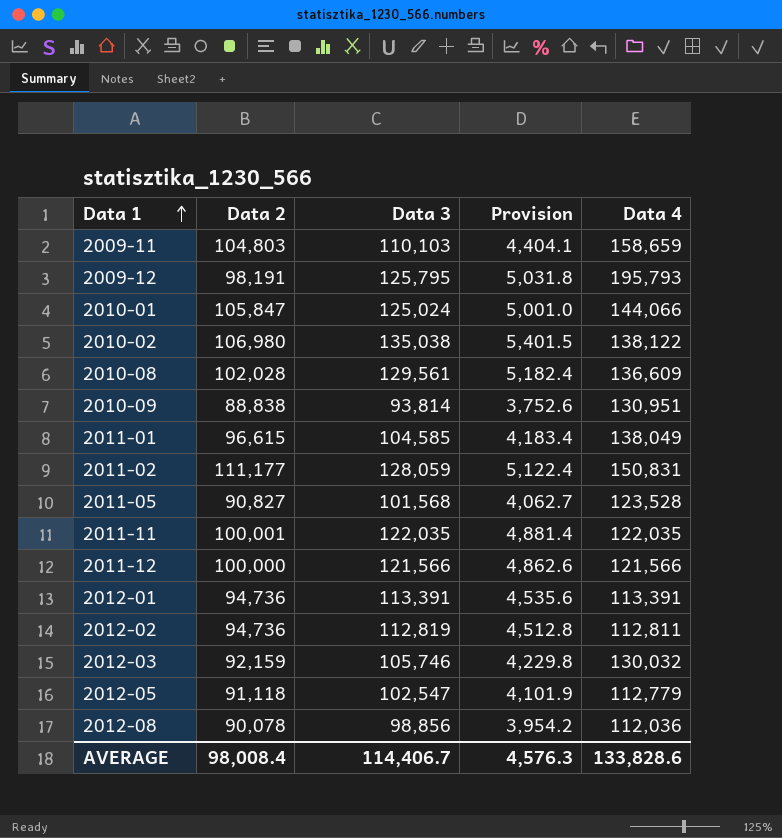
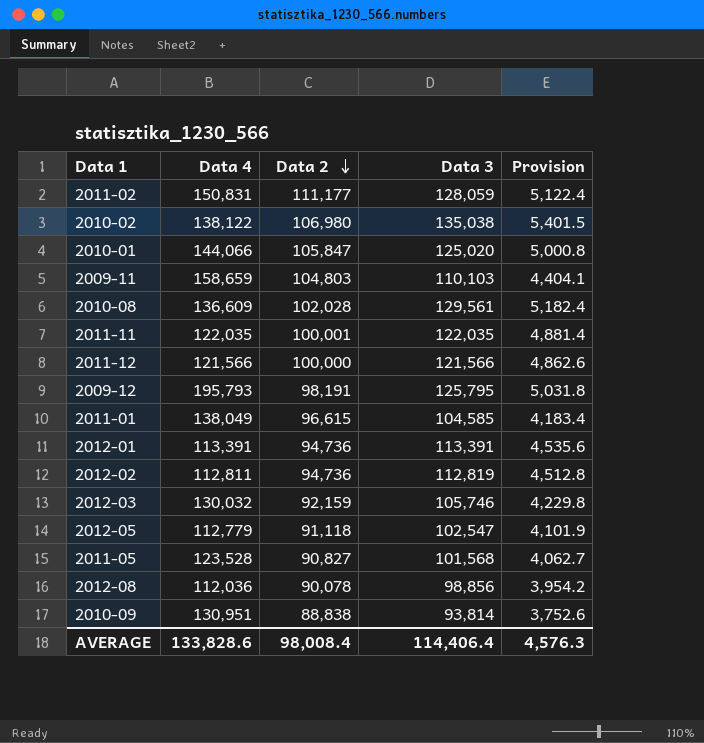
row order: Data 1 ascending -> Data 2 descending
column Data 4 | position: 5 -> 2
2010-01 | Data 3: 125,024 -> 125,020
2010-01 | Provision: 5,001.0 -> 5,000.8
AVERAGE | Data 3: 114,406.7 -> 114,406.4

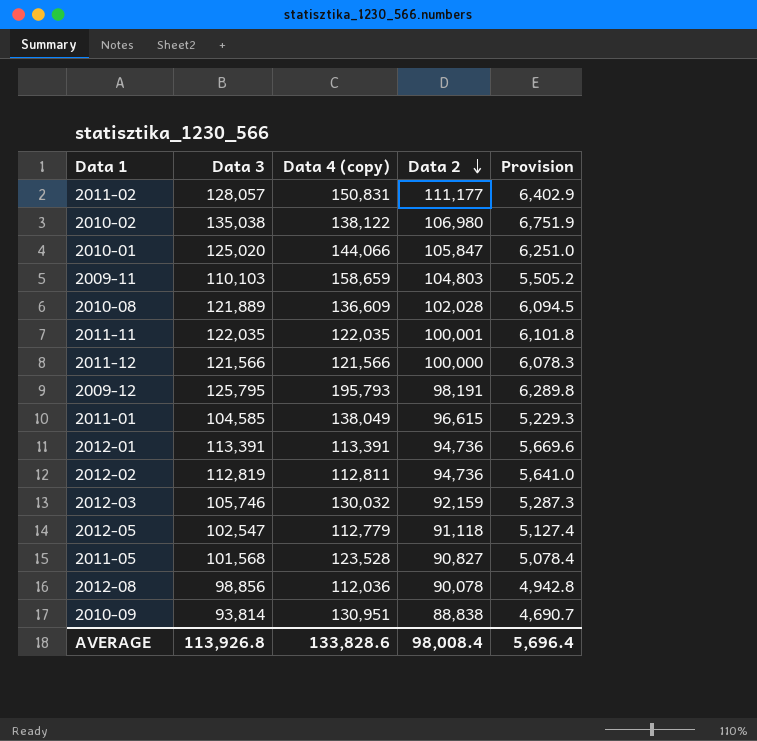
column Data 3 | position: 4 -> 2
column name: Data 4 -> Data 4 (copy)
column Provision | formula: [Data 3] * 0.04 -> [Data 3] * 0.05
2011-02 | Data 3: 128,059 -> 128,057
2010-08 | Data 3: 129,561 -> 121,889
AVERAGE | Data 3: 114,406.4 -> 113,926.8
AVERAGE | Provision: 4,576.3 -> 5,696.4

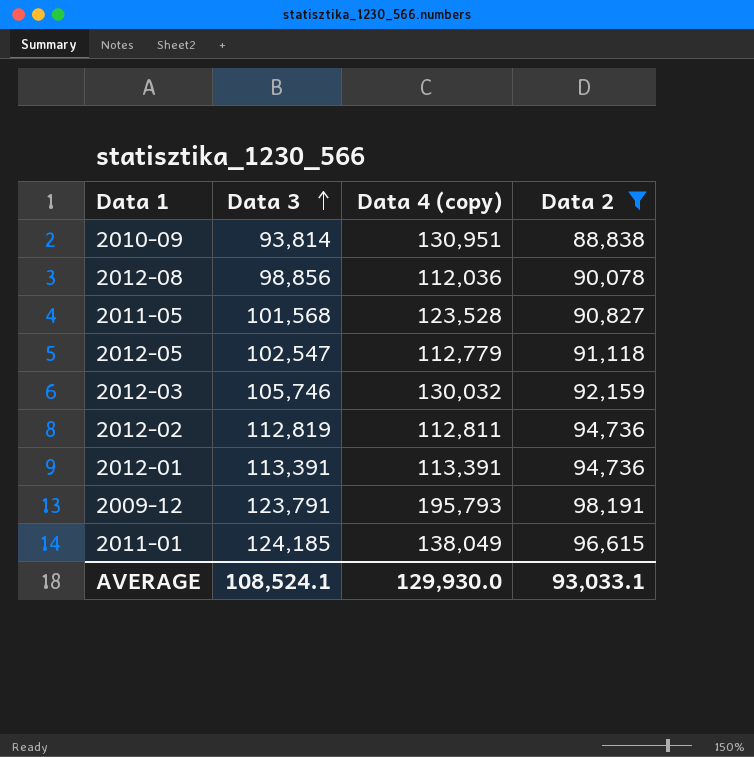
filter: none -> Data 2 <= 98,191
row order: Data 2 descending -> Data 3 ascending
column Provision | formula: [Data 3] * 0.05 -> none
2009-12 | Data 3: 125,795 -> 123,791
2011-01 | Data 3: 104,585 -> 124,185
AVERAGE | Data 3: 113,926.8 -> 108,524.1
AVERAGE | Data 4 (copy): 133,828.6 -> 129,930.0
AVERAGE | Data 2: 98,008.4 -> 93,033.1

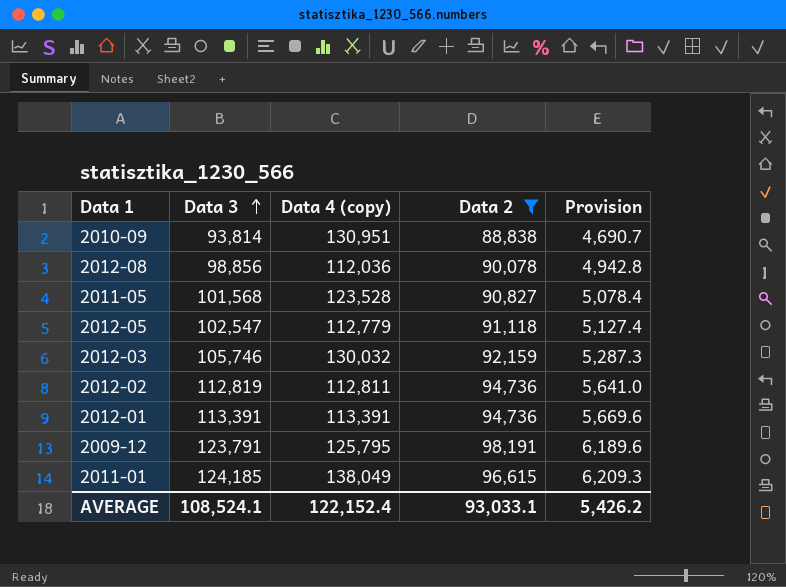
column Provision | formula: none -> [Data 3] * 0.05
2009-12 | Data 4 (copy): 195,793 -> 125,795
AVERAGE | Data 4 (copy): 129,930.0 -> 122,152.4

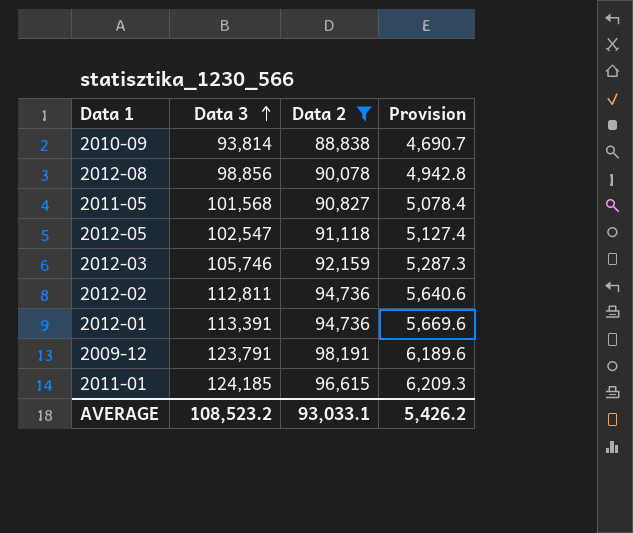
column Data 4 (copy) | position: 3 -> none
2012-02 | Data 3: 112,819 -> 112,811
2012-02 | Provision: 5,641.0 -> 5,640.6
AVERAGE | Data 3: 108,524.1 -> 108,523.2

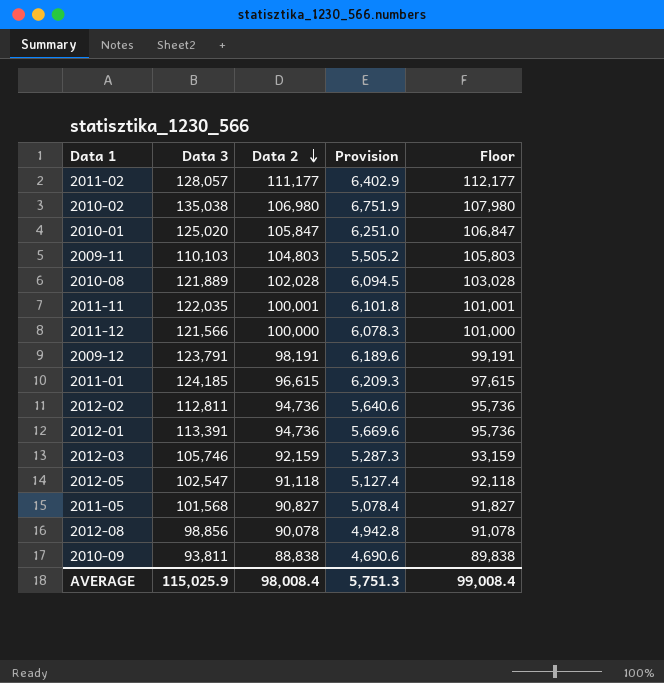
filter: Data 2 <= 98,191 -> none
row order: Data 3 ascending -> Data 2 descending
column Floor | formula: none -> [Data 2] + 1000
2010-09 | Data 3: 93,814 -> 93,811
2010-09 | Provision: 4,690.7 -> 4,690.6
AVERAGE | Data 3: 108,523.2 -> 115,025.9
AVERAGE | Data 2: 93,033.1 -> 98,008.4
AVERAGE | Provision: 5,426.2 -> 5,751.3

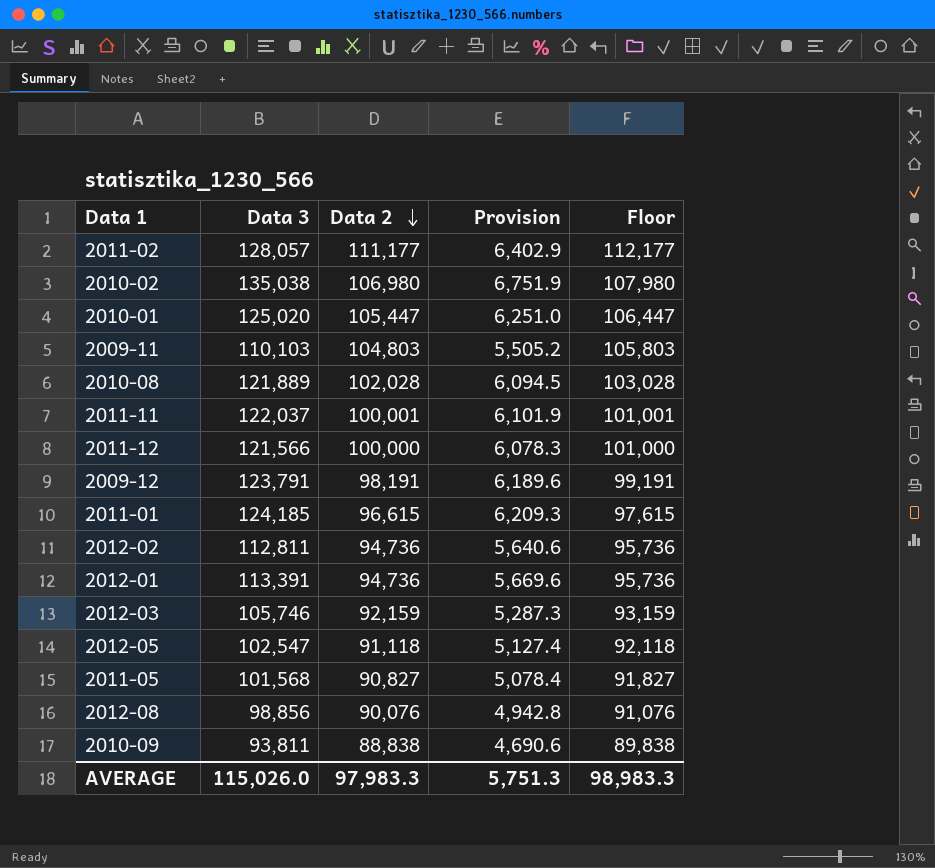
2010-01 | Data 2: 105,847 -> 105,447
2010-01 | Floor: 106,847 -> 106,447
2011-11 | Data 3: 122,035 -> 122,037
2011-11 | Provision: 6,101.8 -> 6,101.9
2012-08 | Data 2: 90,078 -> 90,076
2012-08 | Floor: 91,078 -> 91,076
AVERAGE | Data 3: 115,025.9 -> 115,026.0
AVERAGE | Data 2: 98,008.4 -> 97,983.3
AVERAGE | Floor: 99,008.4 -> 98,983.3

